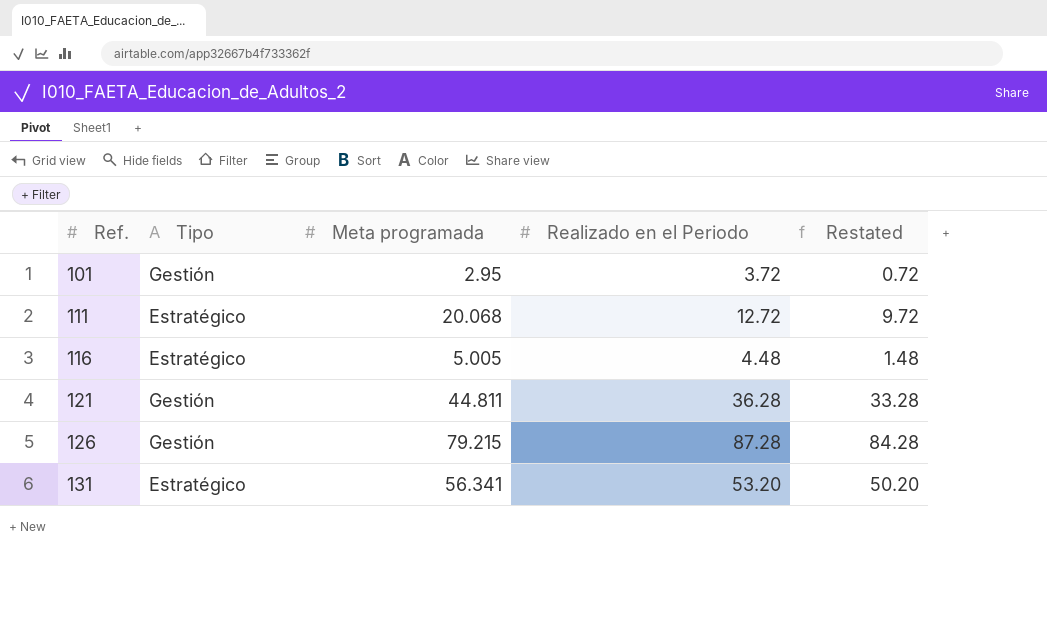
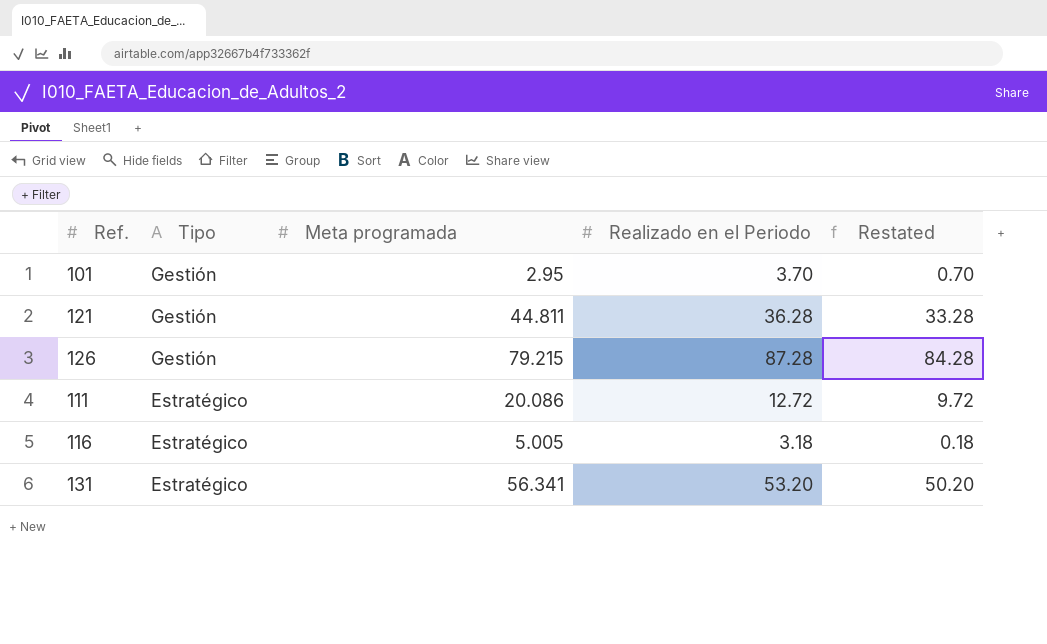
row order: Ref. ascending -> Tipo descending
101 | Realizado en el Periodo: 3.72 -> 3.70
101 | Restated: 0.72 -> 0.70
111 | Meta programada: 20.068 -> 20.086
116 | Realizado en el Periodo: 4.48 -> 3.18
116 | Restated: 1.48 -> 0.18

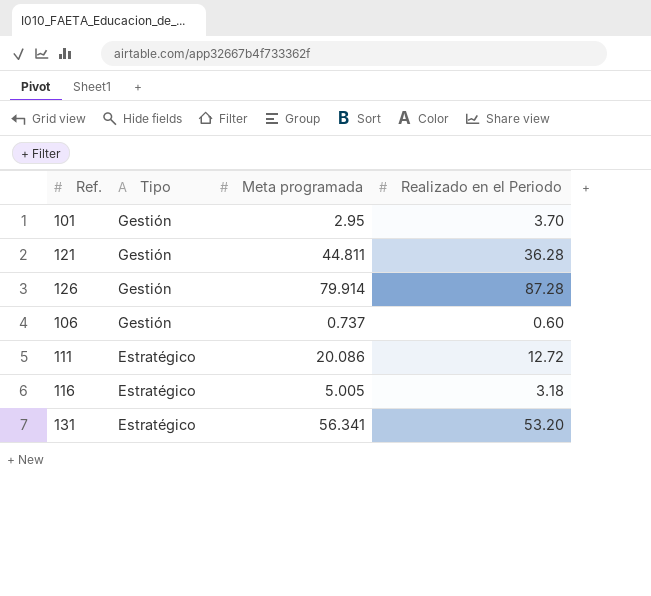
column Restated | formula: [Realizado en el Periodo] - 3 -> none
126 | Meta programada: 79.215 -> 79.914
row 106: none -> Gestión | 0.737 | 0.60

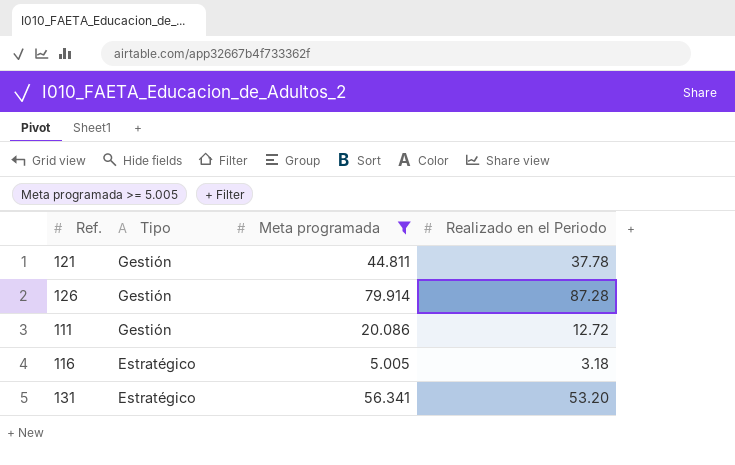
filter: none -> Meta programada >= 5.005
121 | Realizado en el Periodo: 36.28 -> 37.78
111 | Tipo: Estratégico -> Gestión

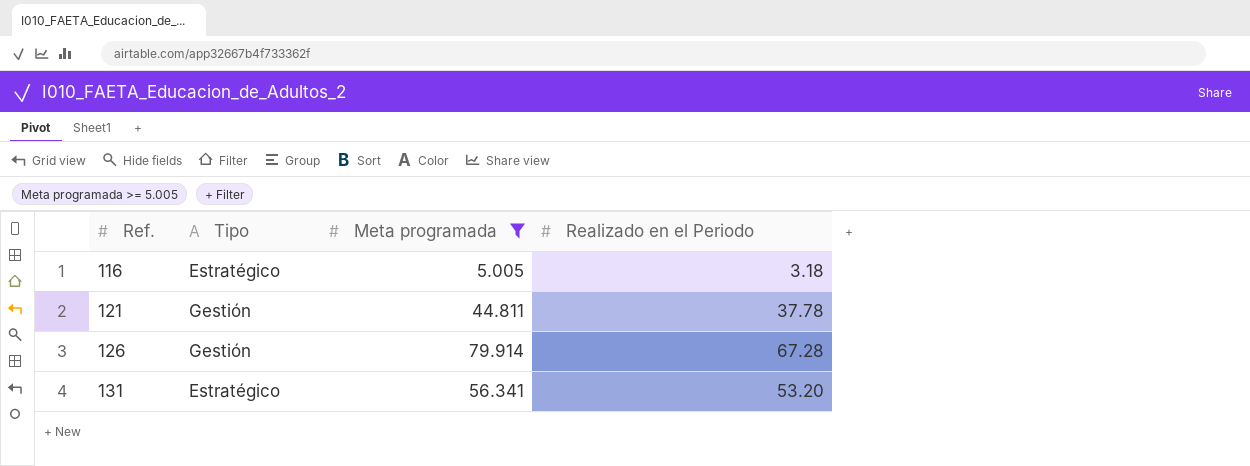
row order: Tipo descending -> Ref. ascending
row 111: Gestión | 20.086 | 12.72 -> none
126 | Realizado en el Periodo: 87.28 -> 67.28

